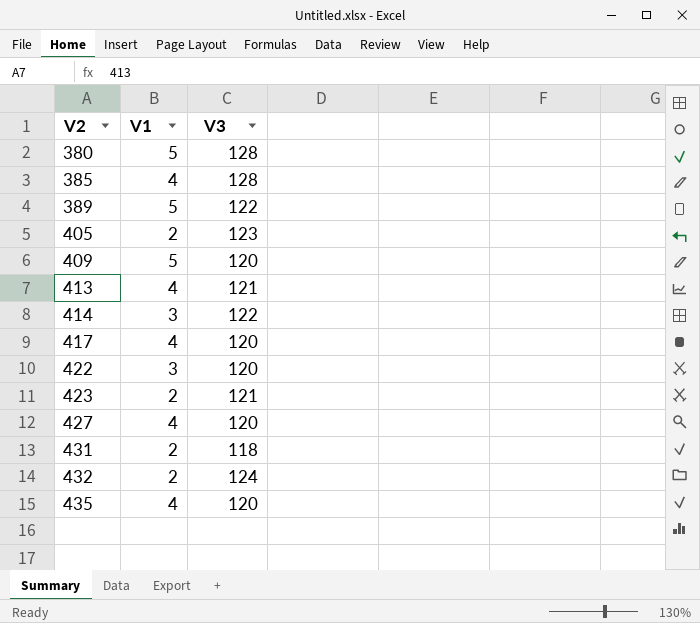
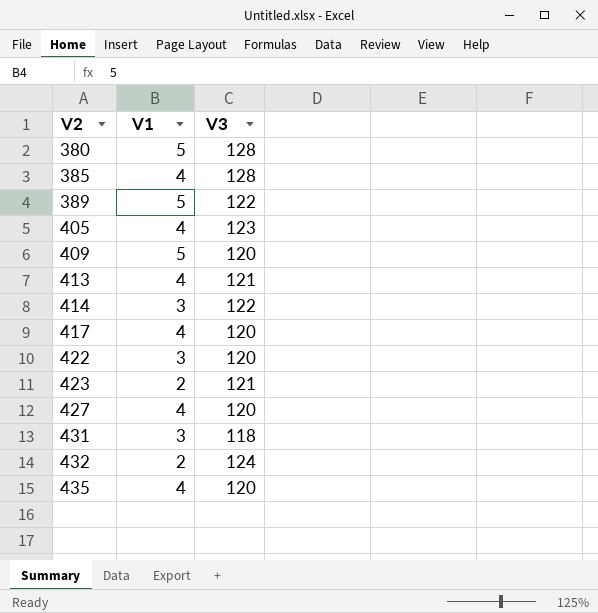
405 | V1: 2 -> 4
431 | V1: 2 -> 3

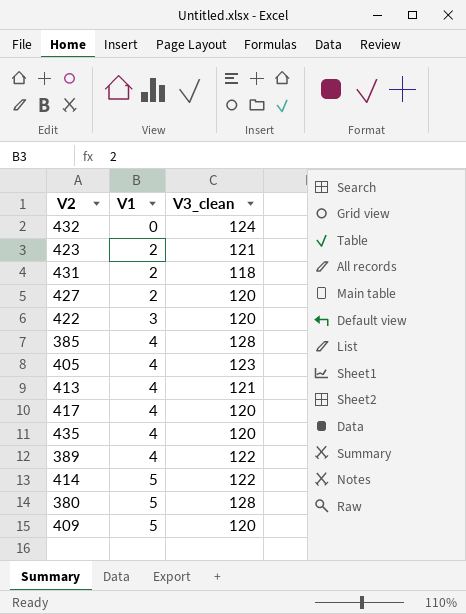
row order: V2 ascending -> V1 ascending
column name: V3 -> V3_clean
432 | V1: 2 -> 0
431 | V1: 3 -> 2
427 | V1: 4 -> 2
389 | V1: 5 -> 4
414 | V1: 3 -> 5

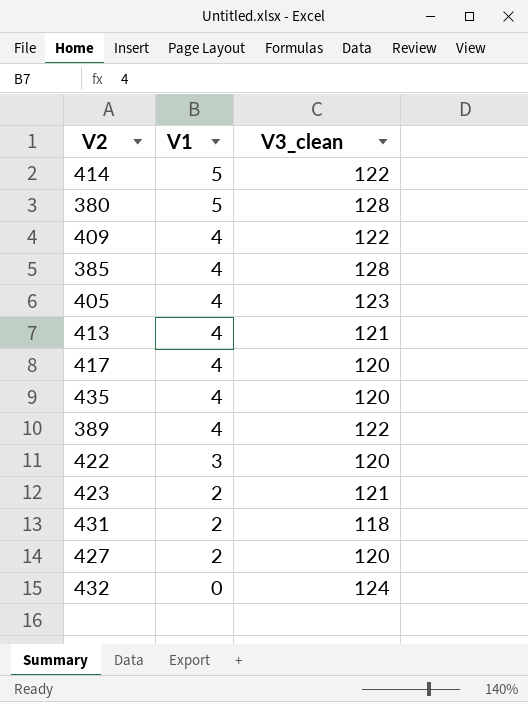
row order: V1 ascending -> V1 descending
409 | V1: 5 -> 4
409 | V3_clean: 120 -> 122

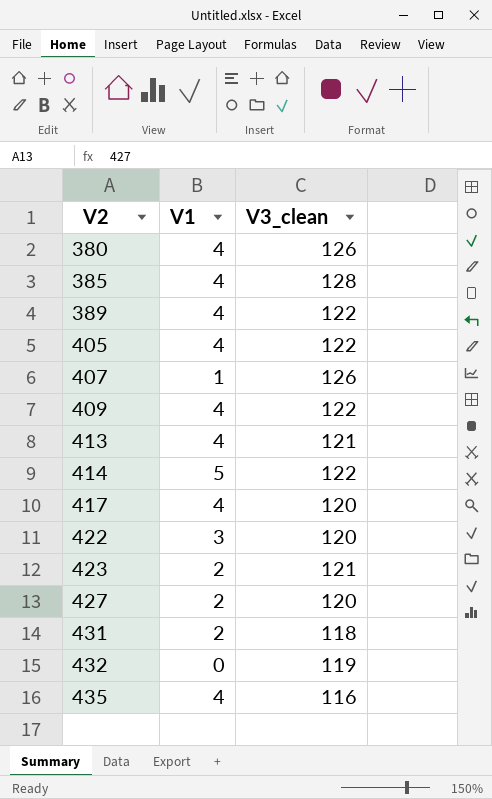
row order: V1 descending -> V2 ascending
380 | V1: 5 -> 4
380 | V3_clean: 128 -> 126
405 | V3_clean: 123 -> 122
row 407: none -> 1 | 126
432 | V3_clean: 124 -> 119
435 | V3_clean: 120 -> 116

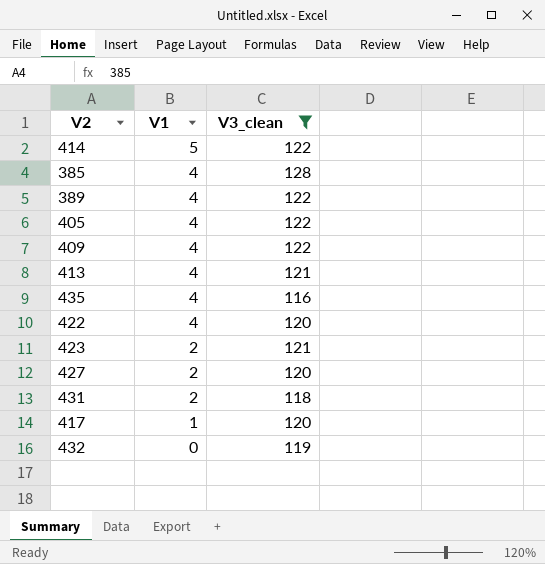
filter: none -> V3_clean != 126
row order: V2 ascending -> V1 descending
422 | V1: 3 -> 4
417 | V1: 4 -> 1

